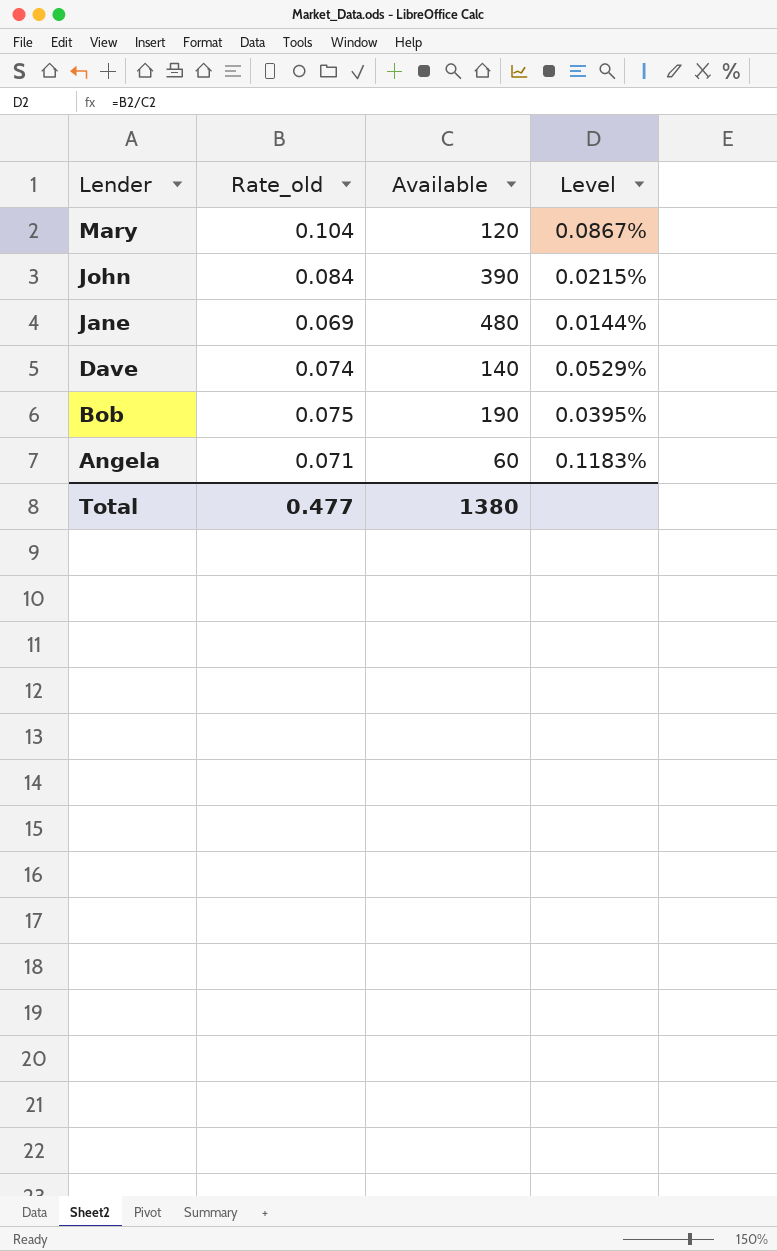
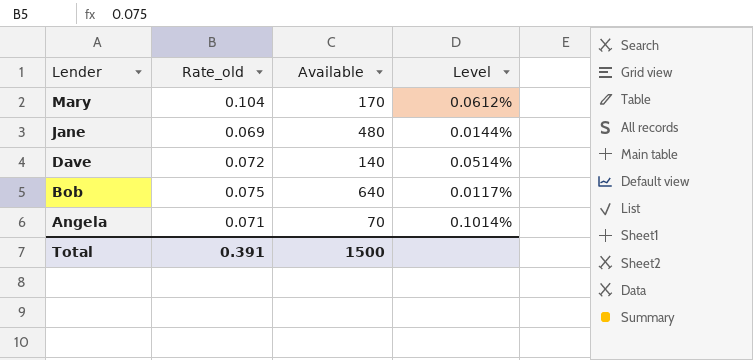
row John: 0.084 | 390 | 0.0215% -> none
Mary | Available: 120 -> 170
Mary | Level: 0.0867% -> 0.0612%
Dave | Rate_old: 0.074 -> 0.072
Dave | Level: 0.0529% -> 0.0514%
Bob | Available: 190 -> 640
Bob | Level: 0.0395% -> 0.0117%
Angela | Available: 60 -> 70
Angela | Level: 0.1183% -> 0.1014%
Total | Rate_old: 0.477 -> 0.391
Total | Available: 1380 -> 1500

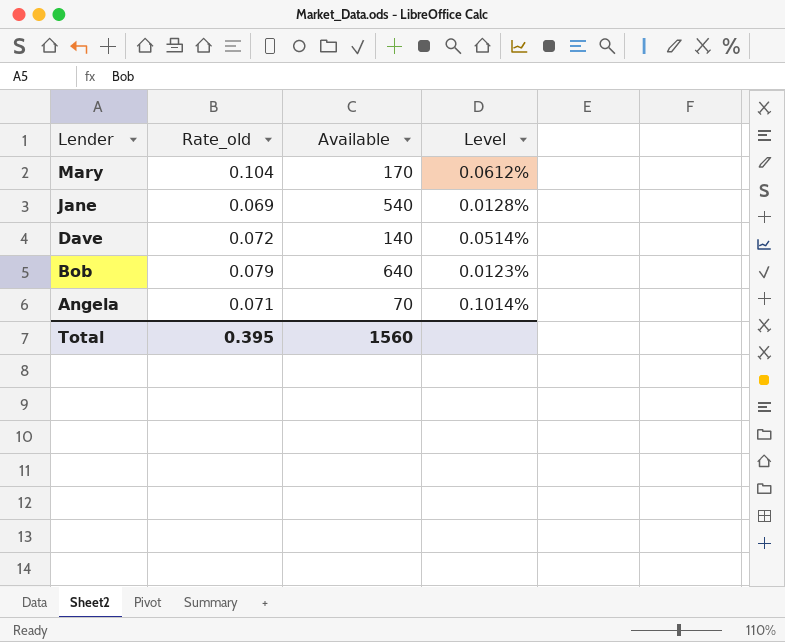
Jane | Available: 480 -> 540
Jane | Level: 0.0144% -> 0.0128%
Bob | Rate_old: 0.075 -> 0.079
Bob | Level: 0.0117% -> 0.0123%
Total | Rate_old: 0.391 -> 0.395
Total | Available: 1500 -> 1560

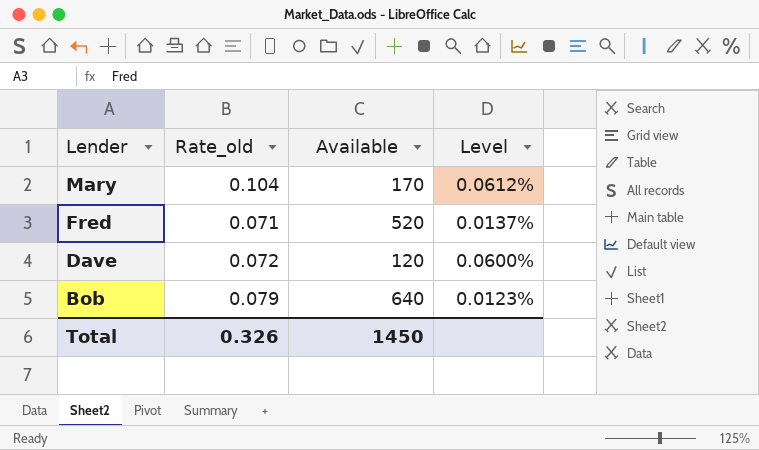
row Jane: 0.069 | 540 | 0.0128% -> none
row Angela: 0.071 | 70 | 0.1014% -> none
row Fred: none -> 0.071 | 520 | 0.0137%
Dave | Available: 140 -> 120
Dave | Level: 0.0514% -> 0.0600%
Total | Rate_old: 0.395 -> 0.326
Total | Available: 1560 -> 1450

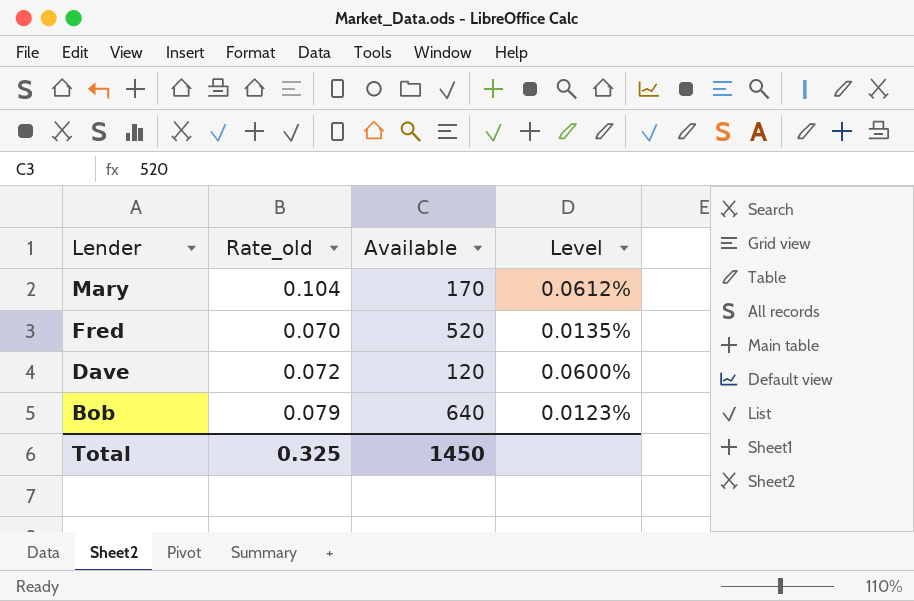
Fred | Rate_old: 0.071 -> 0.070
Fred | Level: 0.0137% -> 0.0135%
Total | Rate_old: 0.326 -> 0.325

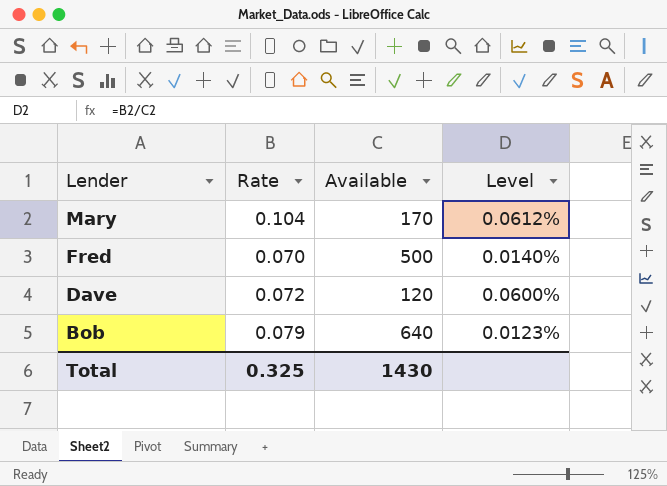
column name: Rate_old -> Rate
Fred | Available: 520 -> 500
Fred | Level: 0.0135% -> 0.0140%
Total | Available: 1450 -> 1430

